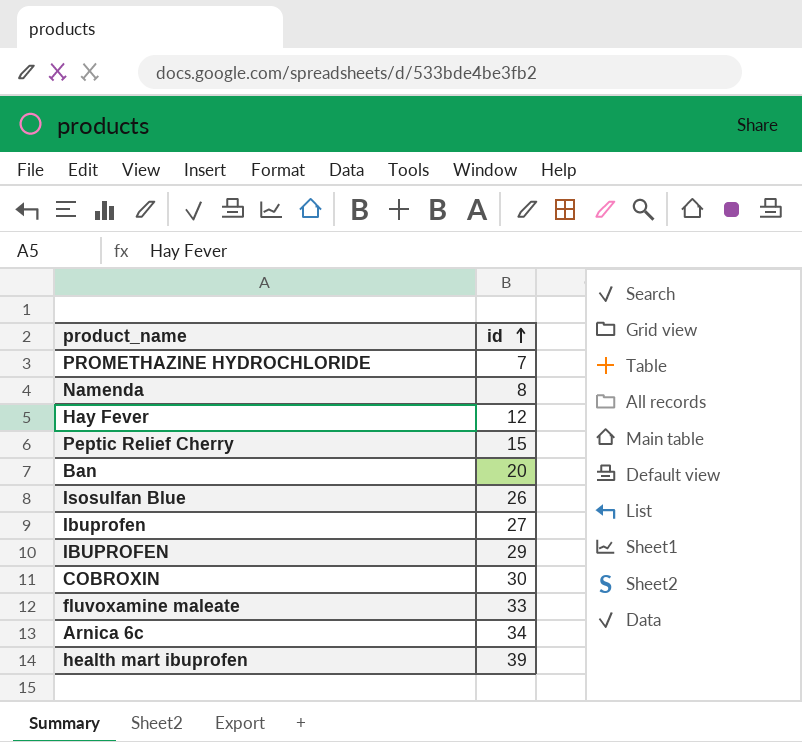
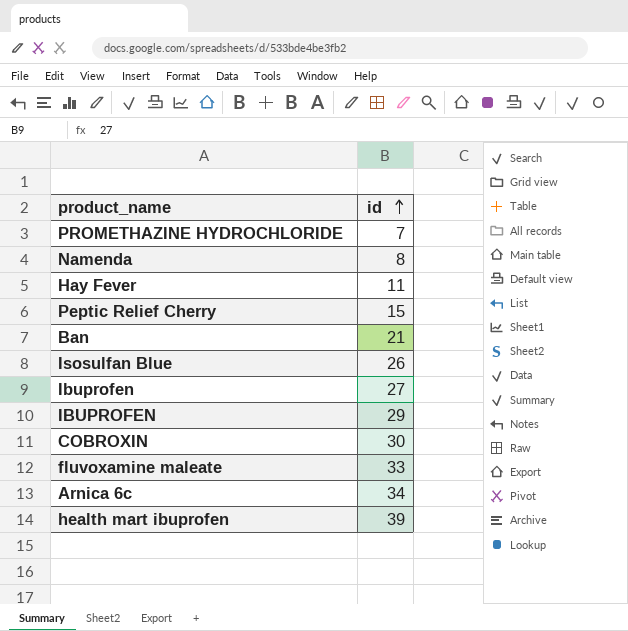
Hay Fever | id: 12 -> 11
Ban | id: 20 -> 21

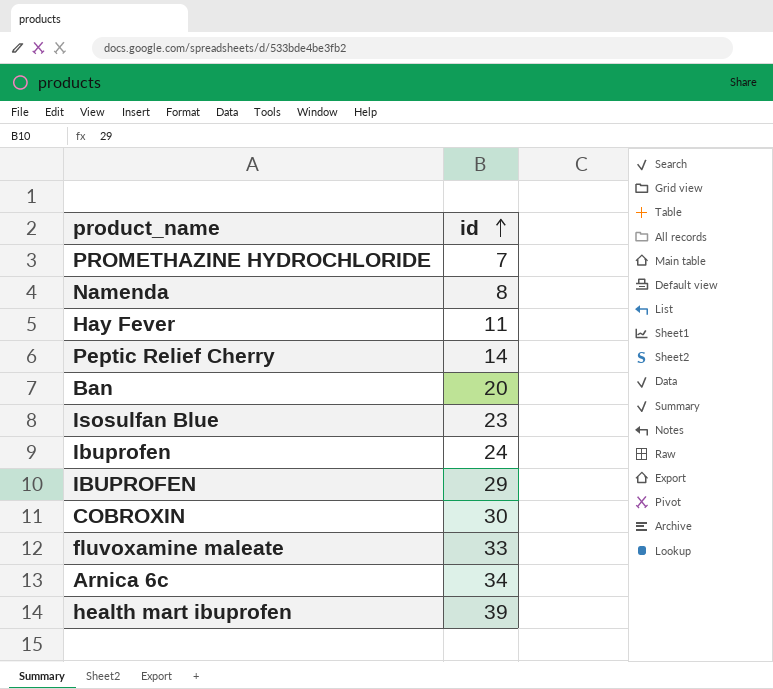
Peptic Relief Cherry | id: 15 -> 14
Ban | id: 21 -> 20
Isosulfan Blue | id: 26 -> 23
Ibuprofen | id: 27 -> 24

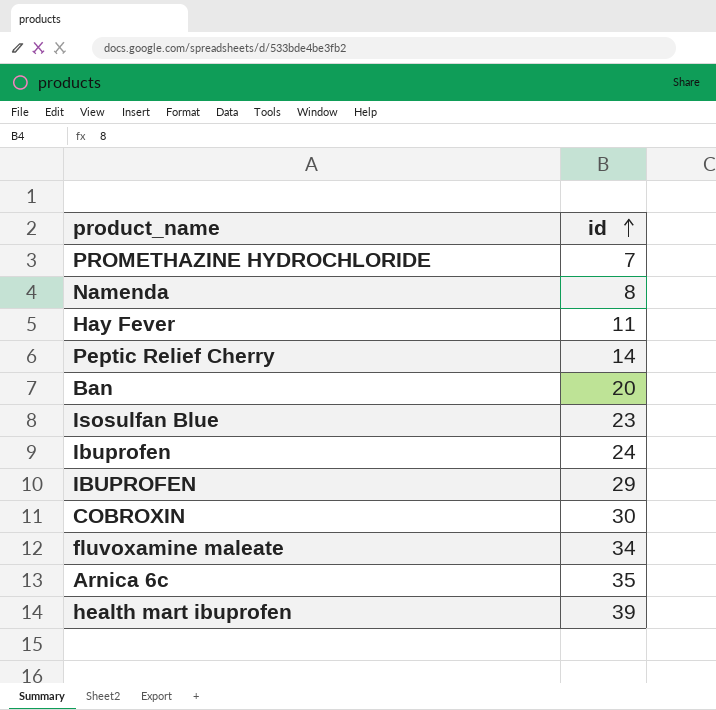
fluvoxamine maleate | id: 33 -> 34
Arnica 6c | id: 34 -> 35

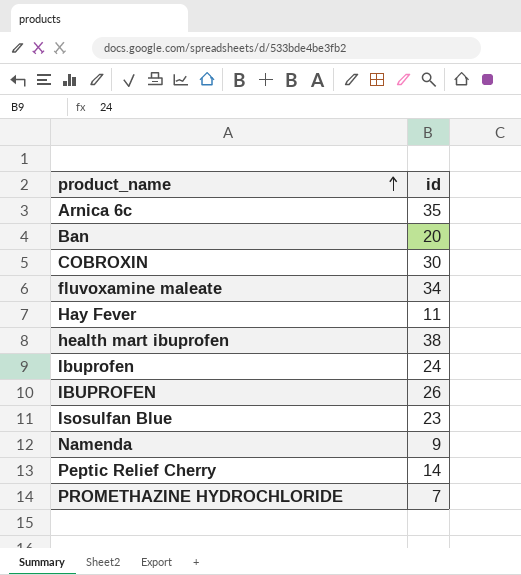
row order: id ascending -> product_name ascending
health mart ibuprofen | id: 39 -> 38
IBUPROFEN | id: 29 -> 26
Namenda | id: 8 -> 9

